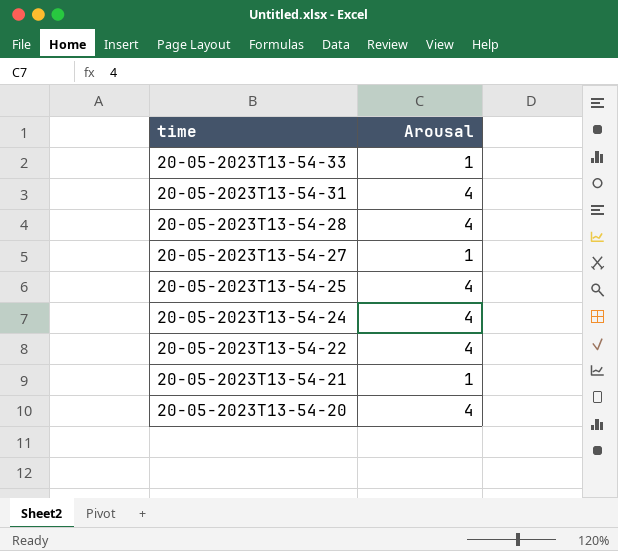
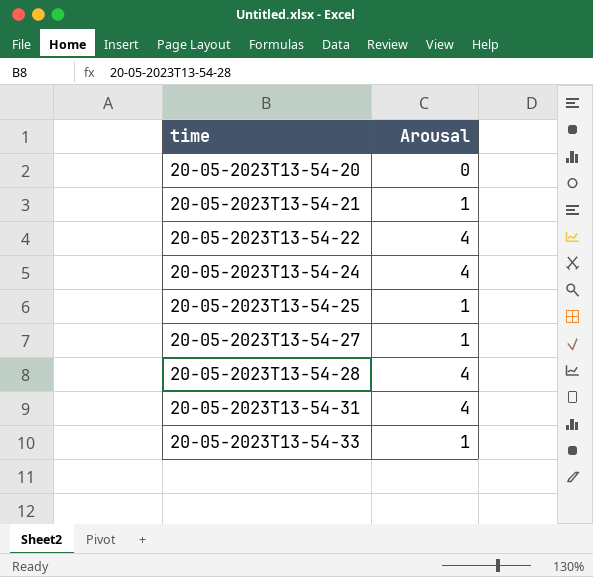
row order: time descending -> time ascending
20-05-2023T13-54-20 | Arousal: 4 -> 0
20-05-2023T13-54-25 | Arousal: 4 -> 1

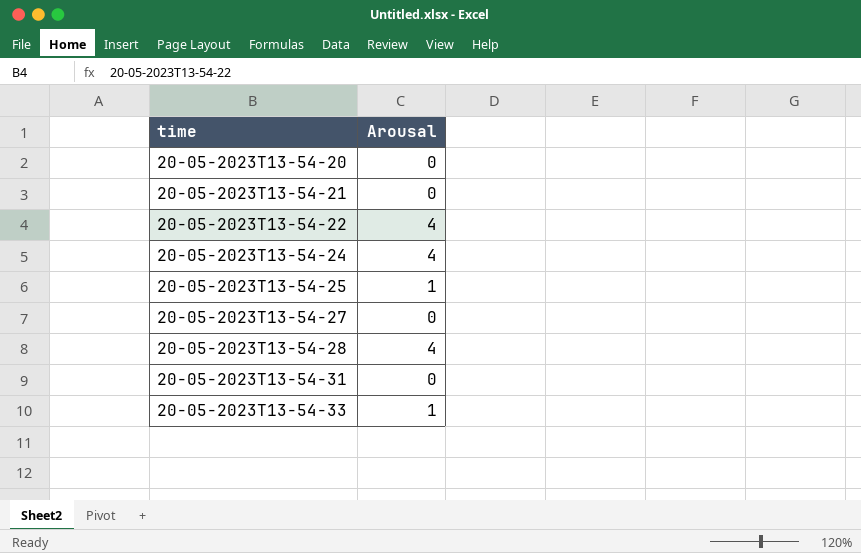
20-05-2023T13-54-21 | Arousal: 1 -> 0
20-05-2023T13-54-27 | Arousal: 1 -> 0
20-05-2023T13-54-31 | Arousal: 4 -> 0

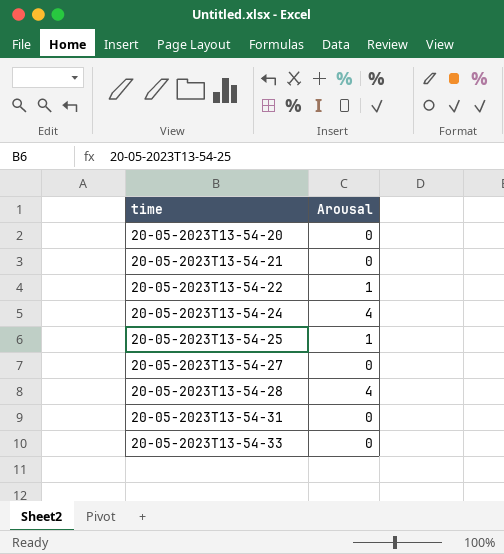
20-05-2023T13-54-22 | Arousal: 4 -> 1
20-05-2023T13-54-33 | Arousal: 1 -> 0

